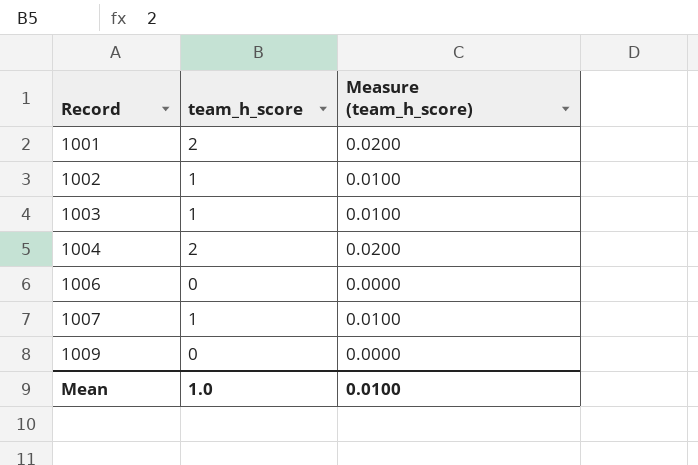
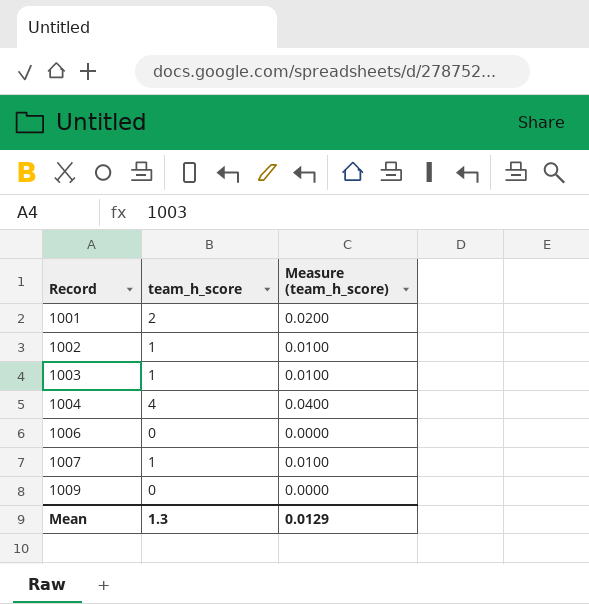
1004 | team_h_score: 2 -> 4
1004 | Measure (team_h_score): 0.0200 -> 0.0400
Mean | team_h_score: 1.0 -> 1.3
Mean | Measure (team_h_score): 0.0100 -> 0.0129

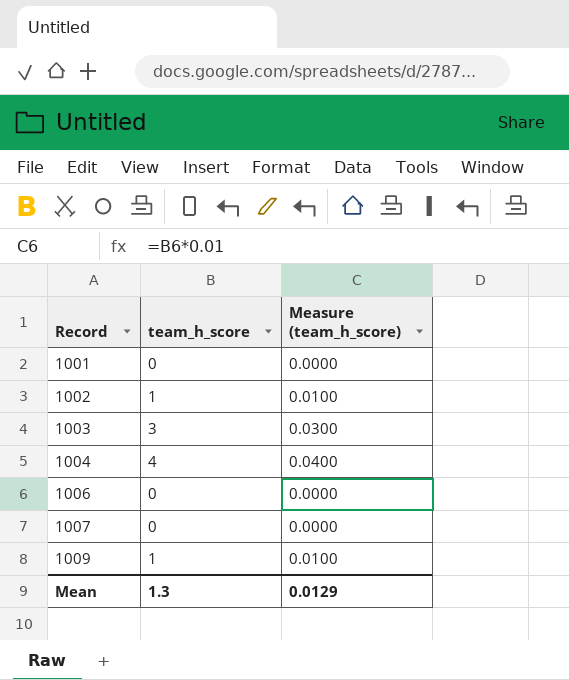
1001 | team_h_score: 2 -> 0
1001 | Measure (team_h_score): 0.0200 -> 0.0000
1003 | team_h_score: 1 -> 3
1003 | Measure (team_h_score): 0.0100 -> 0.0300
1007 | team_h_score: 1 -> 0
1007 | Measure (team_h_score): 0.0100 -> 0.0000
1009 | team_h_score: 0 -> 1
1009 | Measure (team_h_score): 0.0000 -> 0.0100

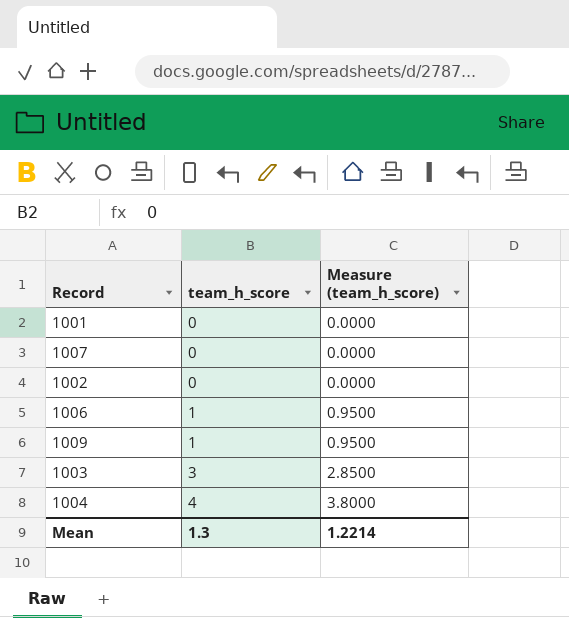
row order: Record ascending -> team_h_score ascending
column Measure (team_h_score) | formula: [team_h_score] * 0.01 -> [team_h_score] * 0.95
1002 | team_h_score: 1 -> 0
1006 | team_h_score: 0 -> 1
Mean | Measure (team_h_score): 0.0129 -> 1.2214

